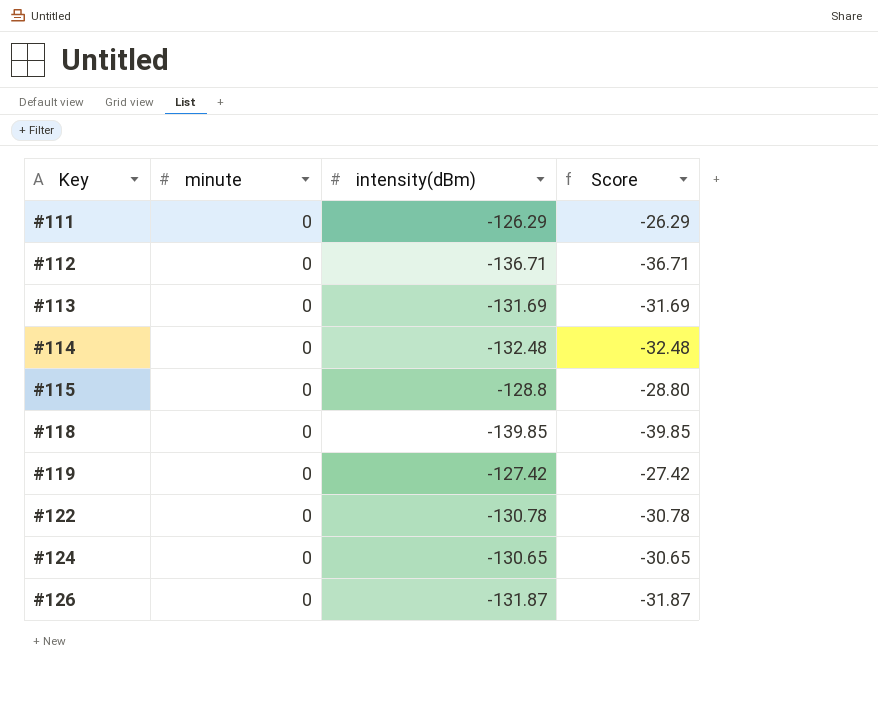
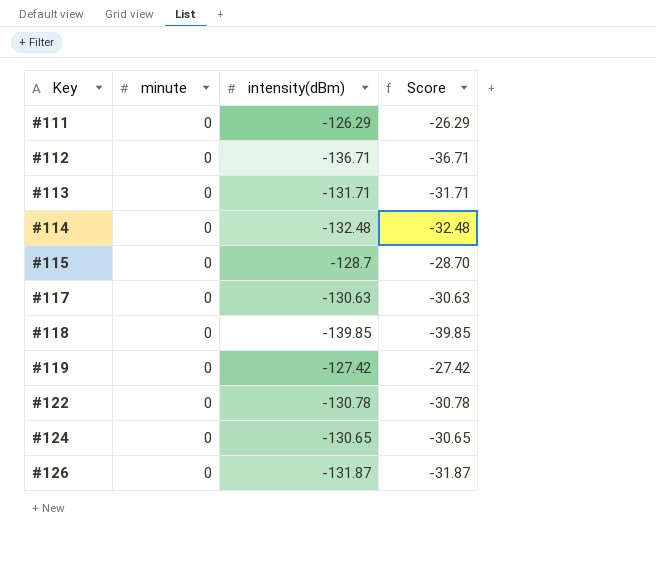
#113 | intensity(dBm): -131.69 -> -131.71
#113 | Score: -31.69 -> -31.71
#115 | intensity(dBm): -128.8 -> -128.7
#115 | Score: -28.80 -> -28.70
row #117: none -> 0 | -130.63 | -30.63

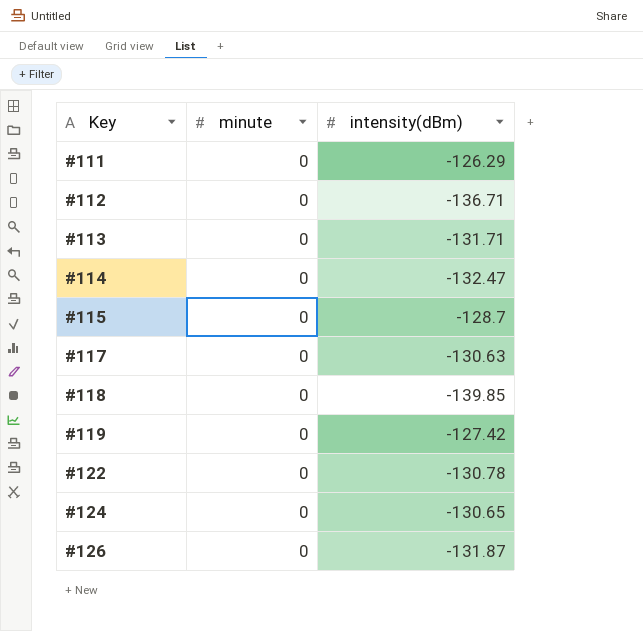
column Score | formula: [intensity(dBm)] + 100 -> none
#114 | intensity(dBm): -132.48 -> -132.47

